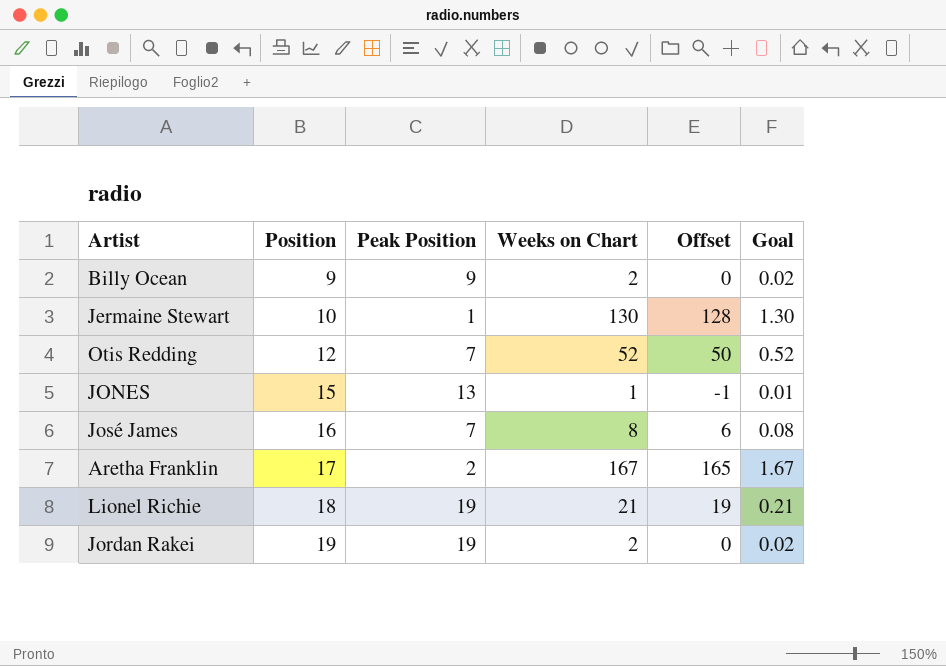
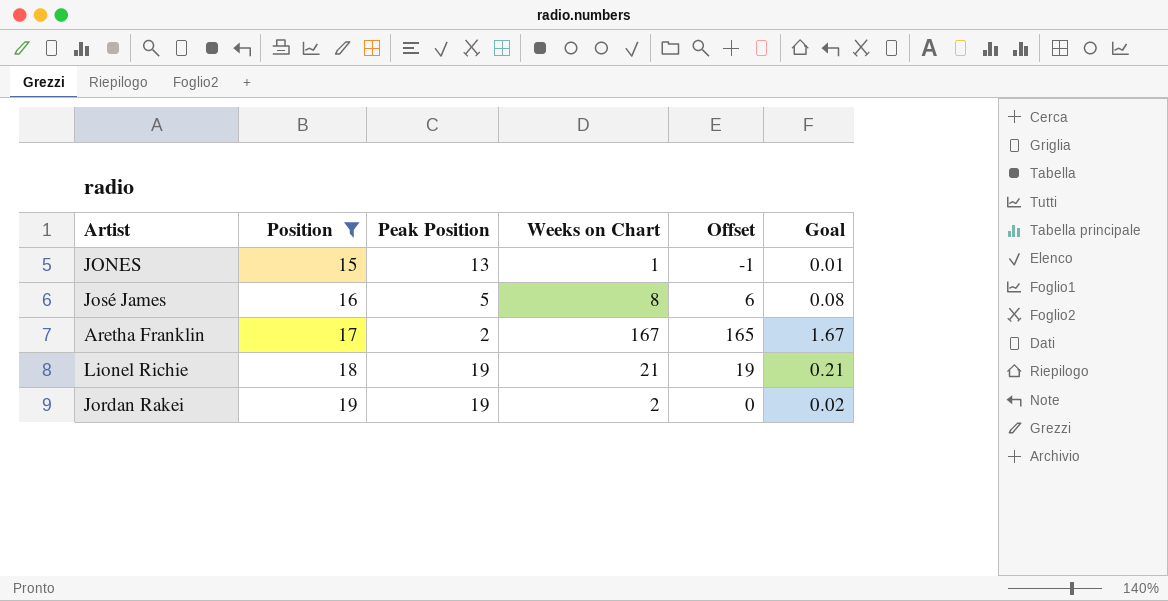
filter: none -> Position >= 15
José James | Peak Position: 7 -> 5

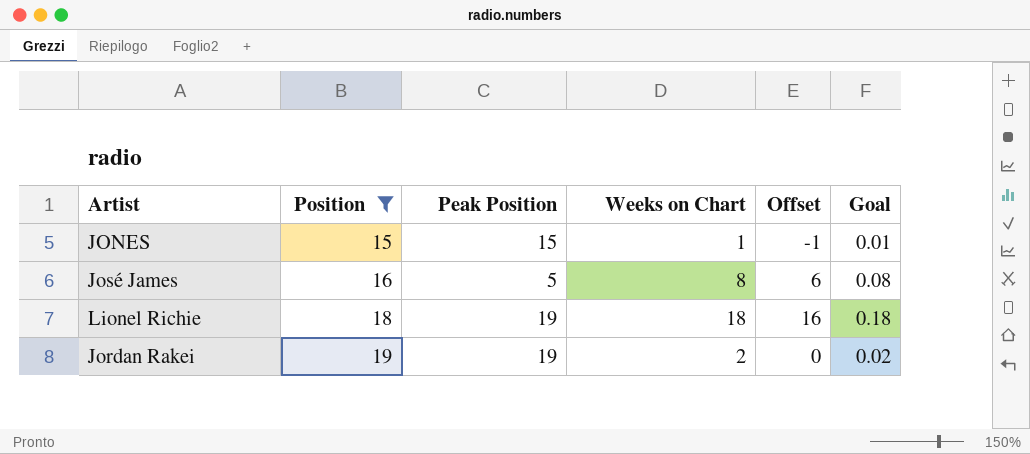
row Aretha Franklin: 17 | 2 | 167 | 165 | 1.67 -> none
JONES | Peak Position: 13 -> 15
Lionel Richie | Weeks on Chart: 21 -> 18
Lionel Richie | Offset: 19 -> 16
Lionel Richie | Goal: 0.21 -> 0.18

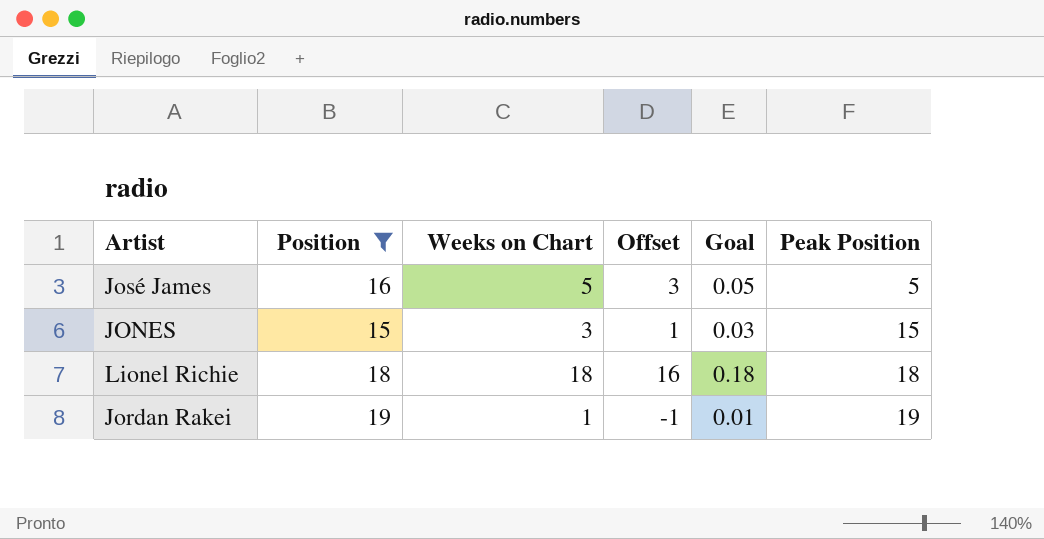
row order: Position ascending -> Peak Position ascending
column Peak Position | position: 3 -> 6
José James | Weeks on Chart: 8 -> 5
José James | Offset: 6 -> 3
José James | Goal: 0.08 -> 0.05
JONES | Weeks on Chart: 1 -> 3
JONES | Offset: -1 -> 1
JONES | Goal: 0.01 -> 0.03
Lionel Richie | Peak Position: 19 -> 18
Jordan Rakei | Weeks on Chart: 2 -> 1
Jordan Rakei | Offset: 0 -> -1
Jordan Rakei | Goal: 0.02 -> 0.01

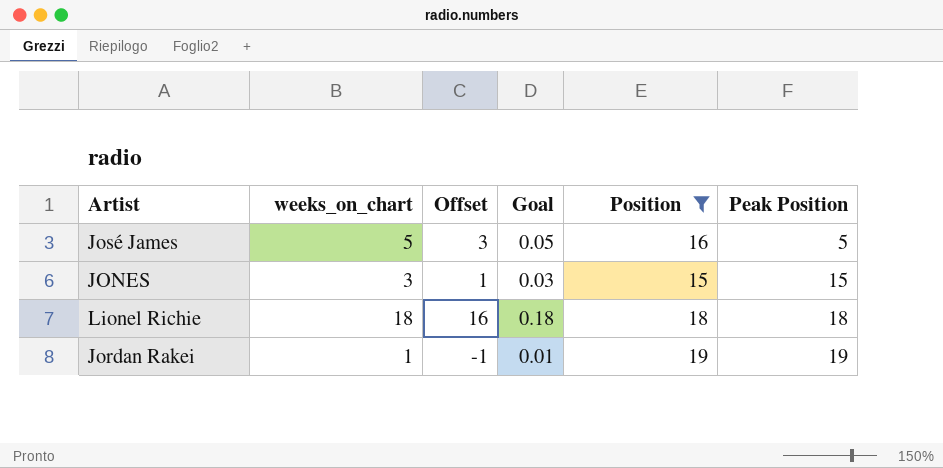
column name: Weeks on Chart -> weeks_on_chart
column Position | position: 2 -> 5

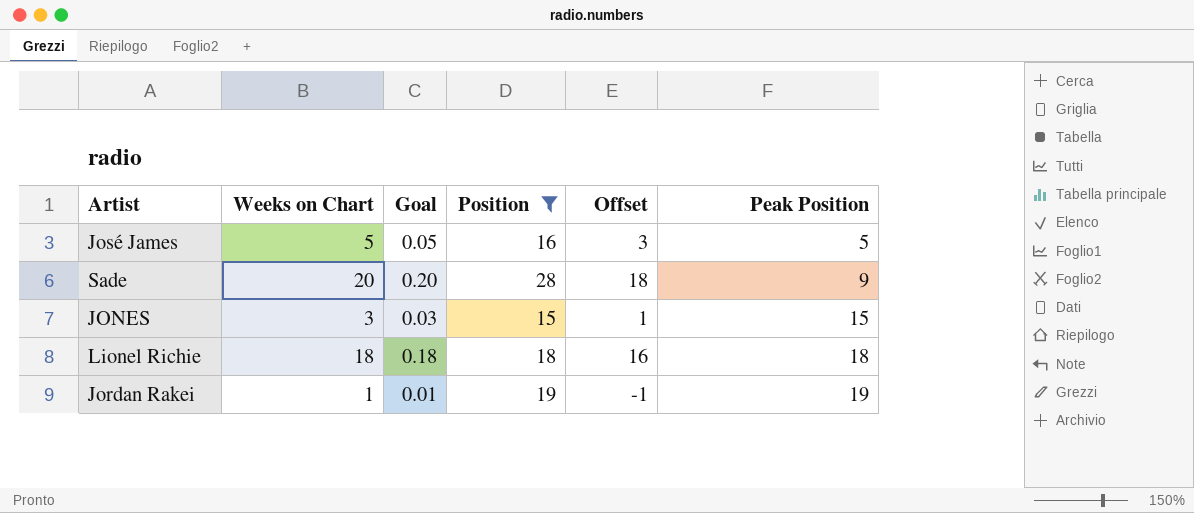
column name: weeks_on_chart -> Weeks on Chart
column Offset | position: 3 -> 5
row Sade: none -> 20 | 0.20 | 28 | 18 | 9

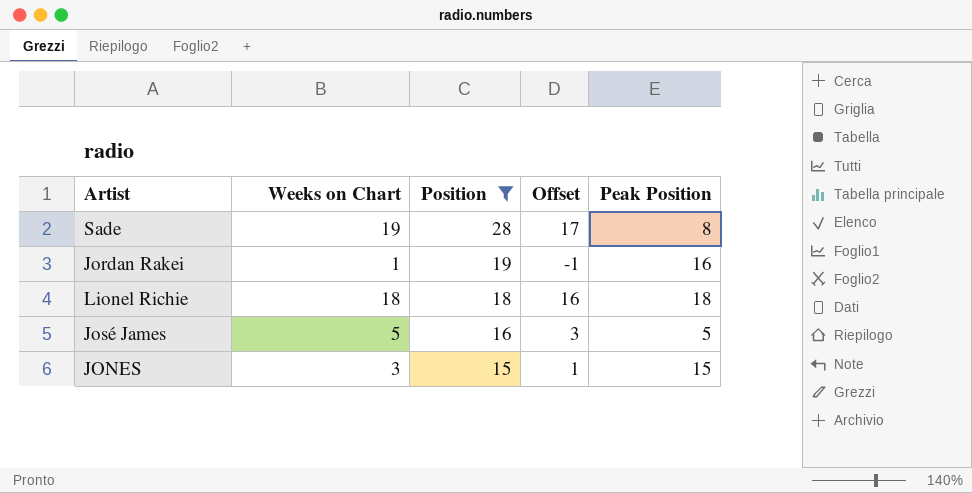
row order: Peak Position ascending -> Position descending
column Goal | formula: [Weeks on Chart] * 0.01 -> none
Sade | Weeks on Chart: 20 -> 19
Sade | Offset: 18 -> 17
Sade | Peak Position: 9 -> 8
Jordan Rakei | Peak Position: 19 -> 16

